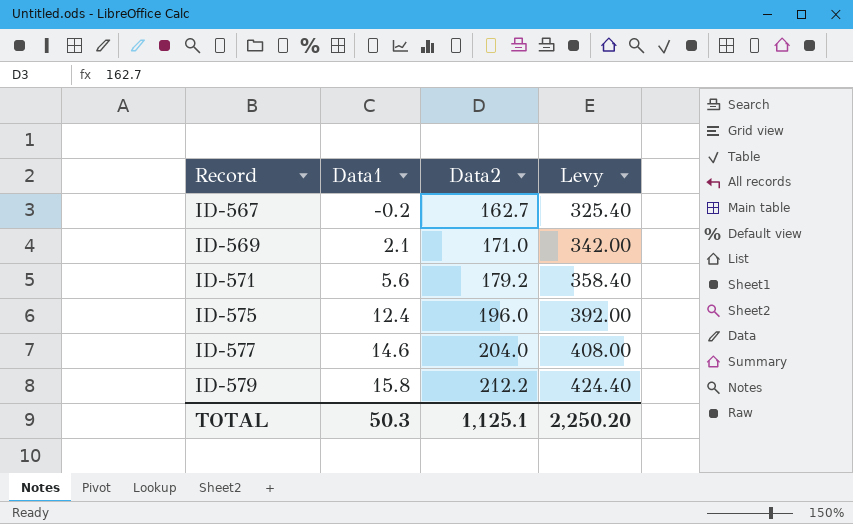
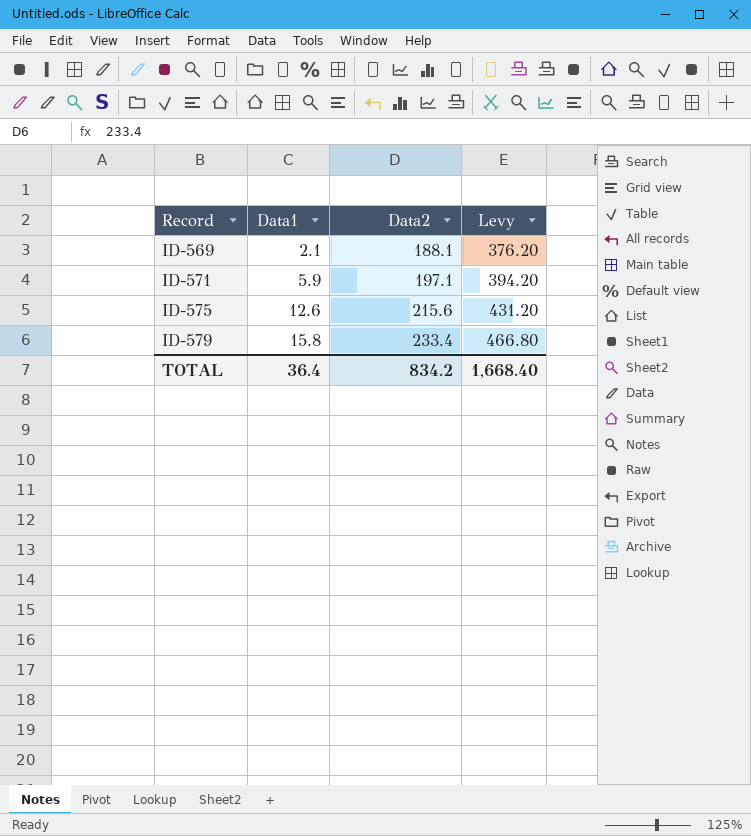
row ID-567: -0.2 | 162.7 | 325.40 -> none
row ID-577: 14.6 | 204.0 | 408.00 -> none
ID-569 | Data2: 171.0 -> 188.1
ID-569 | Levy: 342.00 -> 376.20
ID-571 | Data1: 5.6 -> 5.9
ID-571 | Data2: 179.2 -> 197.1
ID-571 | Levy: 358.40 -> 394.20
ID-575 | Data1: 12.4 -> 12.6
ID-575 | Data2: 196.0 -> 215.6
ID-575 | Levy: 392.00 -> 431.20
ID-579 | Data2: 212.2 -> 233.4
ID-579 | Levy: 424.40 -> 466.80
TOTAL | Data1: 50.3 -> 36.4
TOTAL | Data2: 1,125.1 -> 834.2
TOTAL | Levy: 2,250.20 -> 1,668.40

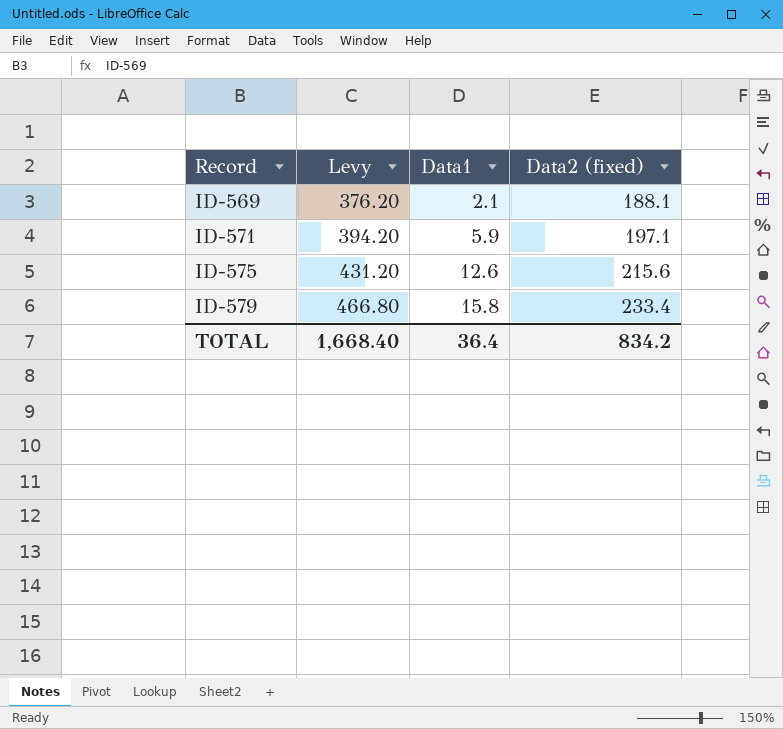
column Levy | position: 4 -> 2
column name: Data2 -> Data2 (fixed)

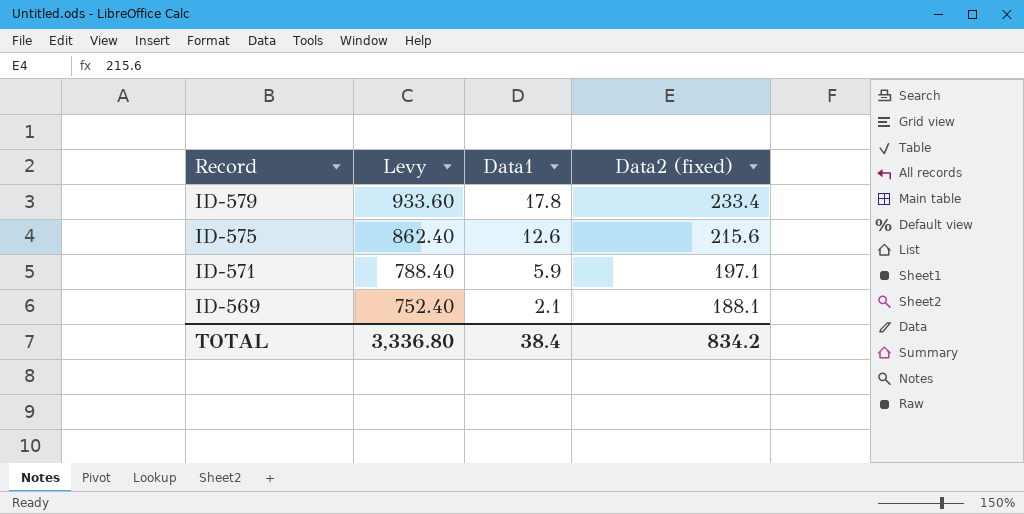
row order: Record ascending -> Record descending
column Levy | formula: [Data2 (fixed)] * 2 -> [Data2 (fixed)] * 4
ID-579 | Data1: 15.8 -> 17.8
TOTAL | Levy: 1,668.40 -> 3,336.80
TOTAL | Data1: 36.4 -> 38.4

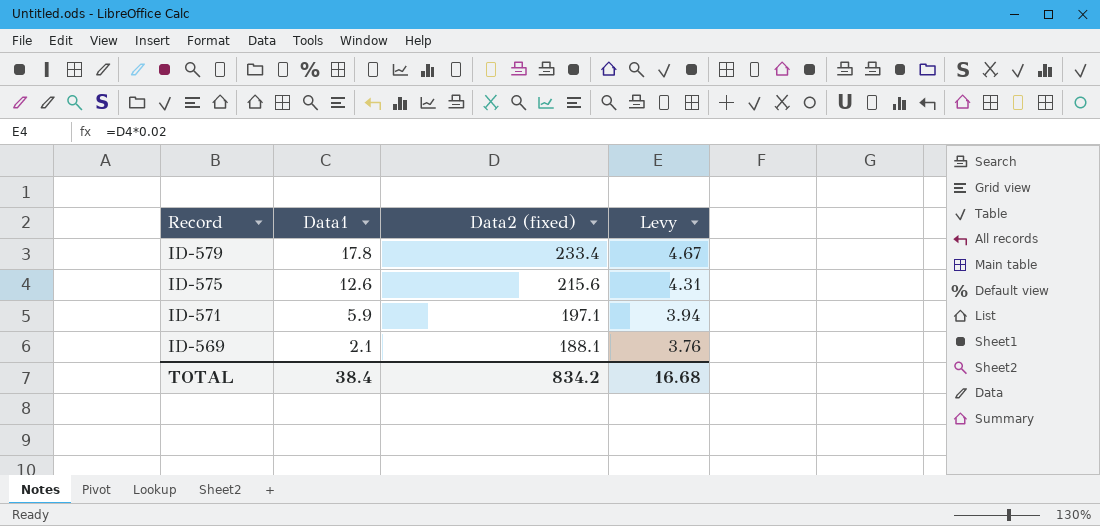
column Levy | formula: [Data2 (fixed)] * 4 -> [Data2 (fixed)] * 0.02
column Levy | position: 2 -> 4
TOTAL | Levy: 3,336.80 -> 16.68

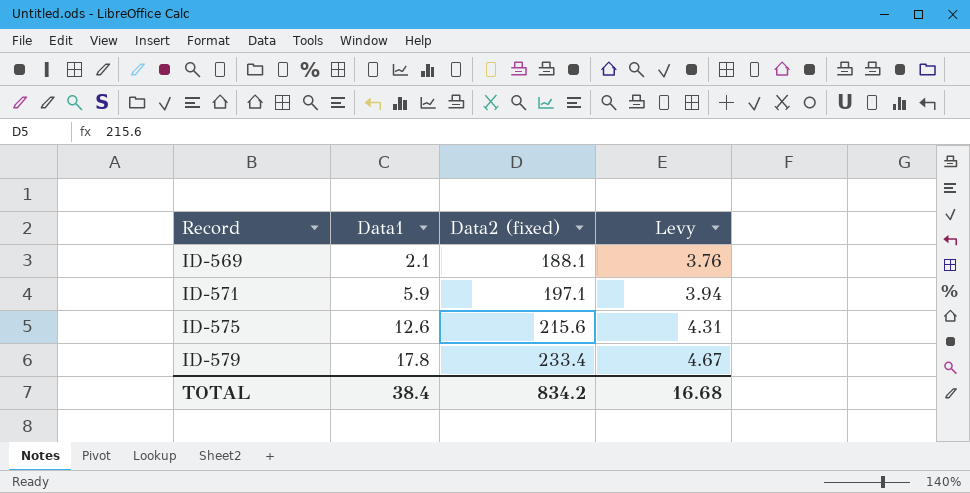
row order: Record descending -> Record ascending

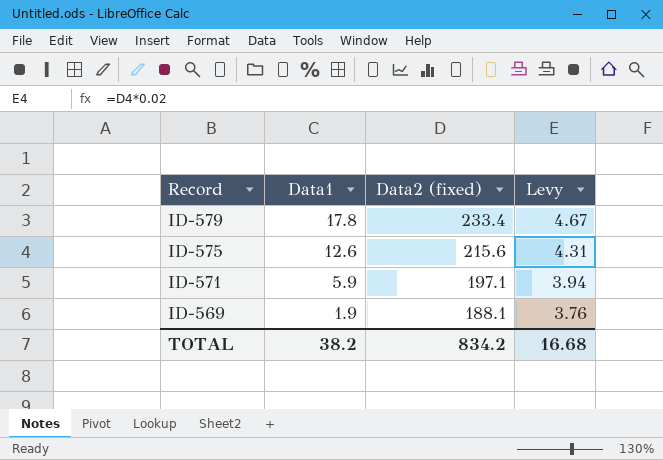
row order: Record ascending -> Record descending
ID-569 | Data1: 2.1 -> 1.9
TOTAL | Data1: 38.4 -> 38.2

